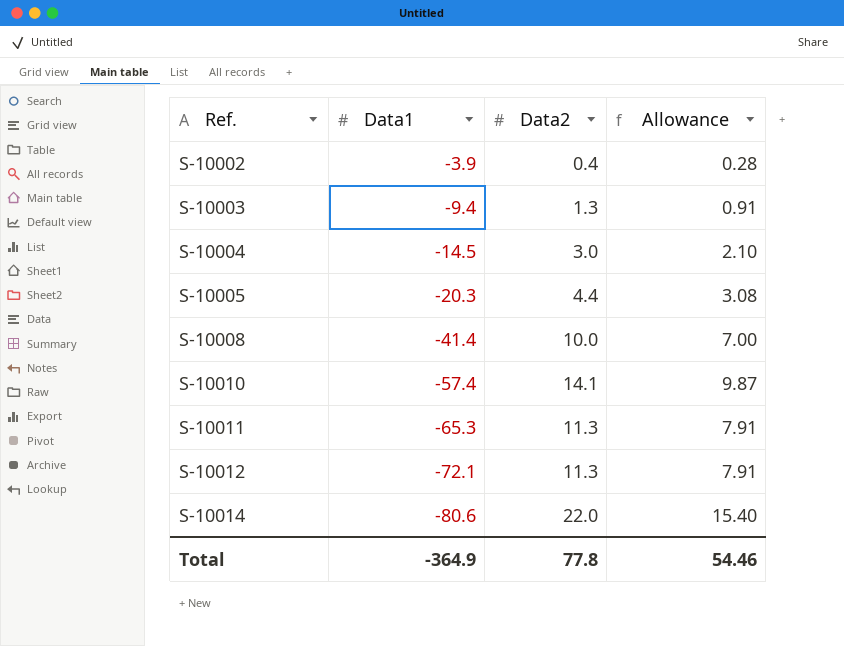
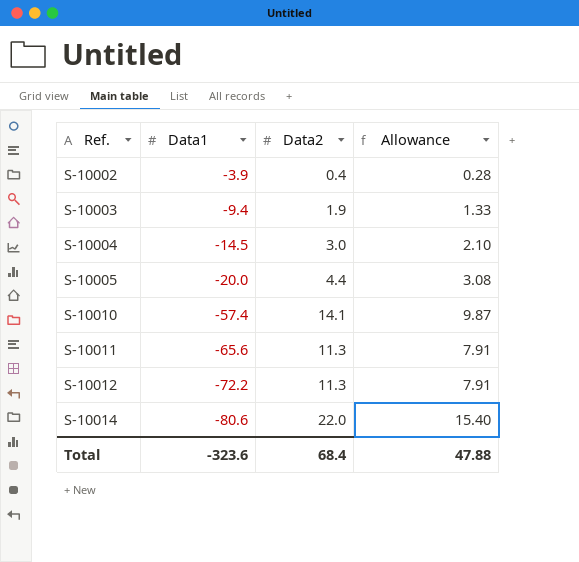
row S-10008: -41.4 | 10.0 | 7.00 -> none
S-10003 | Data2: 1.3 -> 1.9
S-10003 | Allowance: 0.91 -> 1.33
S-10005 | Data1: -20.3 -> -20.0
S-10011 | Data1: -65.3 -> -65.6
S-10012 | Data1: -72.1 -> -72.2
Total | Data1: -364.9 -> -323.6
Total | Data2: 77.8 -> 68.4
Total | Allowance: 54.46 -> 47.88

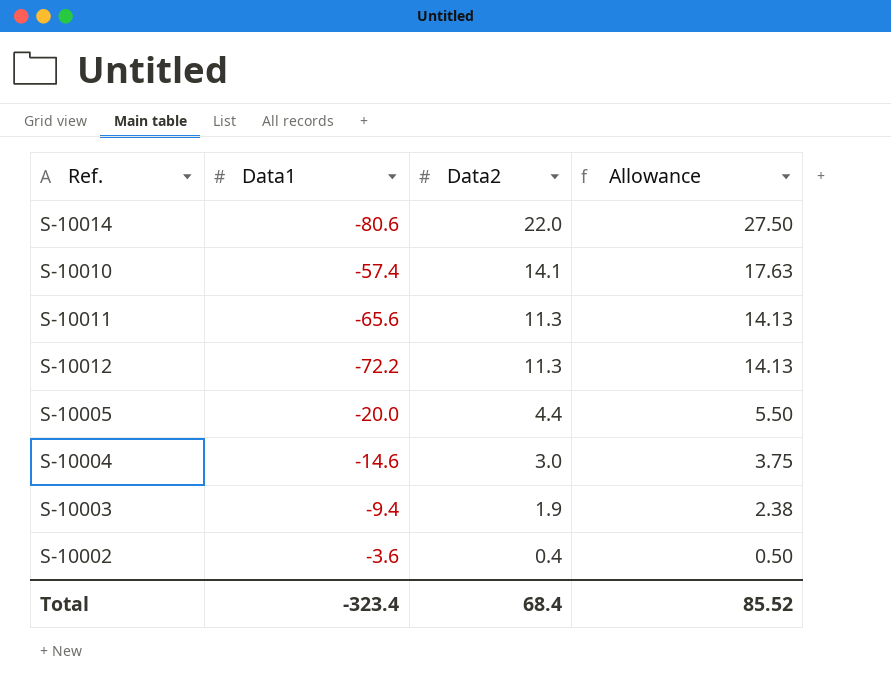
row order: Ref. ascending -> Data2 descending
column Allowance | formula: [Data2] * 0.7 -> [Data2] * 1.25
S-10004 | Data1: -14.5 -> -14.6
S-10002 | Data1: -3.9 -> -3.6
Total | Data1: -323.6 -> -323.4
Total | Allowance: 47.88 -> 85.52

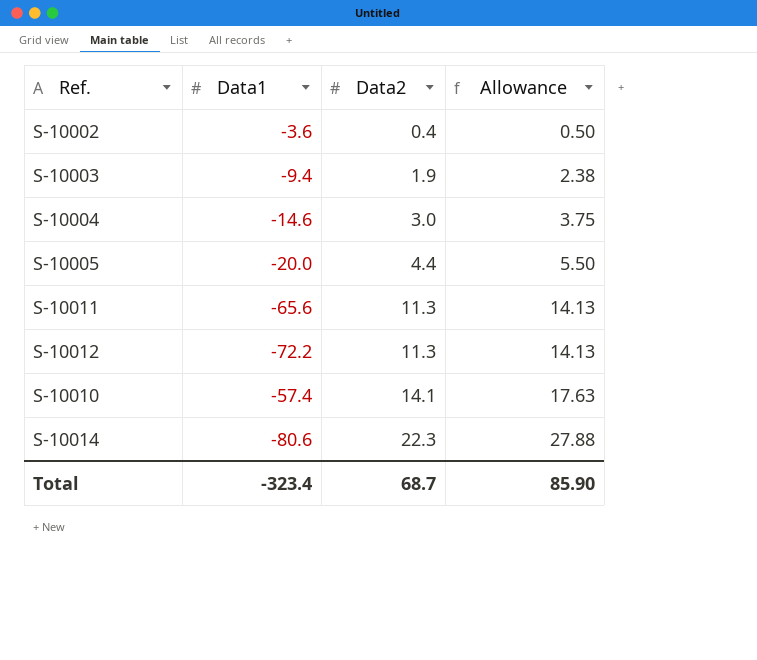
row order: Data2 descending -> Data2 ascending
S-10014 | Data2: 22.0 -> 22.3
S-10014 | Allowance: 27.50 -> 27.88
Total | Data2: 68.4 -> 68.7
Total | Allowance: 85.52 -> 85.90

